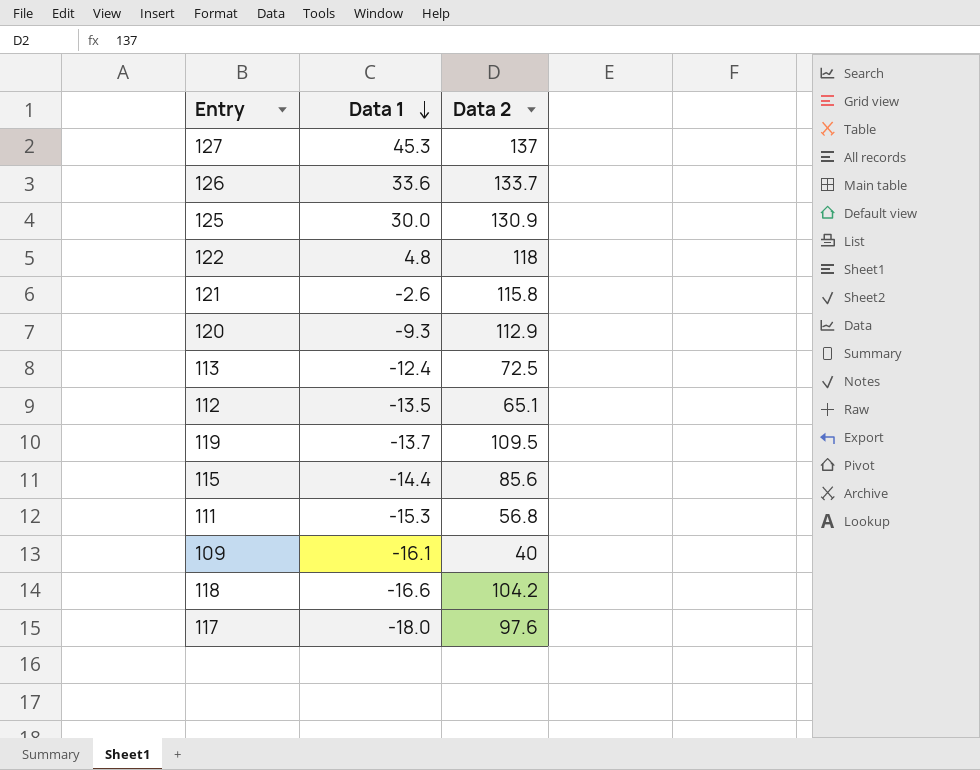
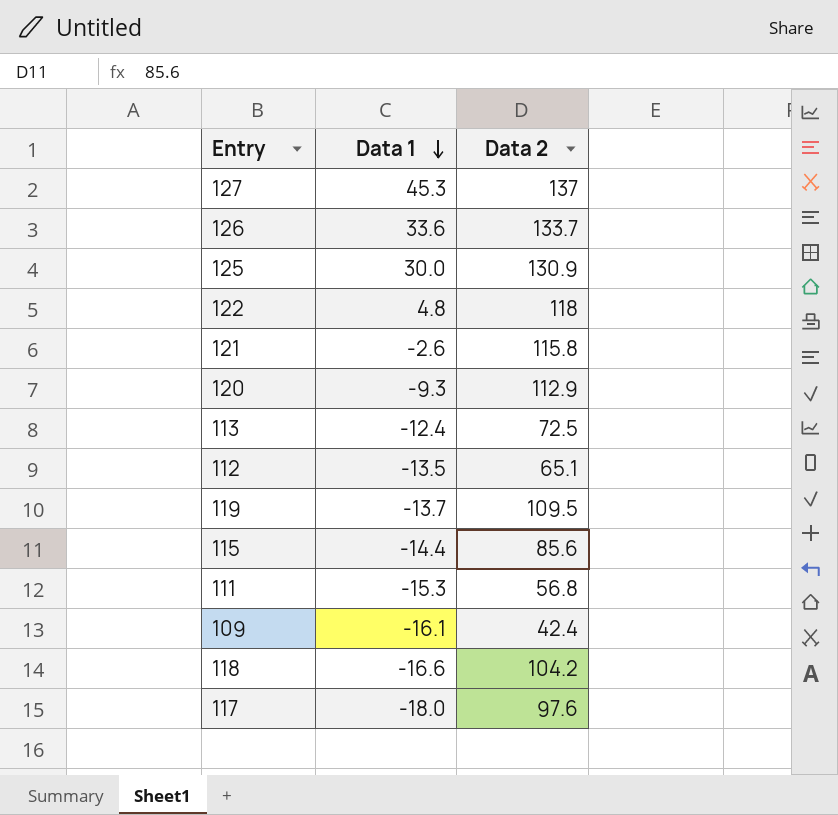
109 | Data 2: 40 -> 42.4

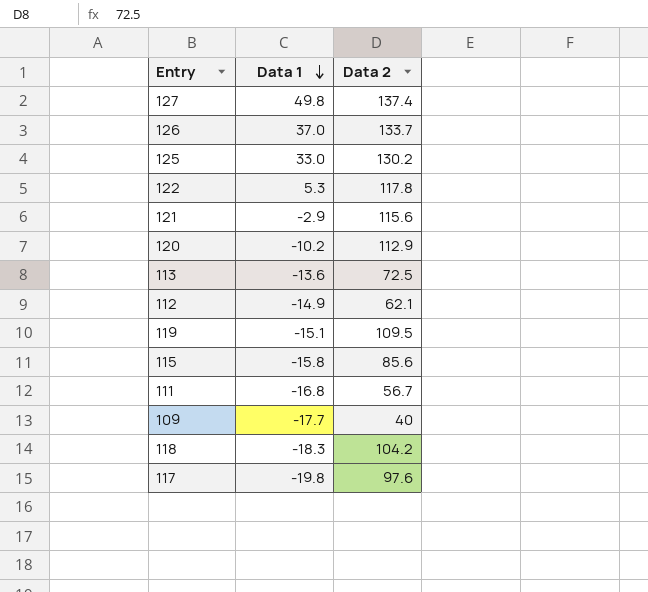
127 | Data 1: 45.3 -> 49.8
127 | Data 2: 137 -> 137.4
126 | Data 1: 33.6 -> 37.0
125 | Data 1: 30.0 -> 33.0
125 | Data 2: 130.9 -> 130.2
122 | Data 1: 4.8 -> 5.3
122 | Data 2: 118 -> 117.8
121 | Data 1: -2.6 -> -2.9
121 | Data 2: 115.8 -> 115.6
120 | Data 1: -9.3 -> -10.2
113 | Data 1: -12.4 -> -13.6
112 | Data 1: -13.5 -> -14.9
112 | Data 2: 65.1 -> 62.1
119 | Data 1: -13.7 -> -15.1
115 | Data 1: -14.4 -> -15.8
111 | Data 1: -15.3 -> -16.8
111 | Data 2: 56.8 -> 56.7
109 | Data 1: -16.1 -> -17.7
109 | Data 2: 42.4 -> 40
118 | Data 1: -16.6 -> -18.3
117 | Data 1: -18.0 -> -19.8

